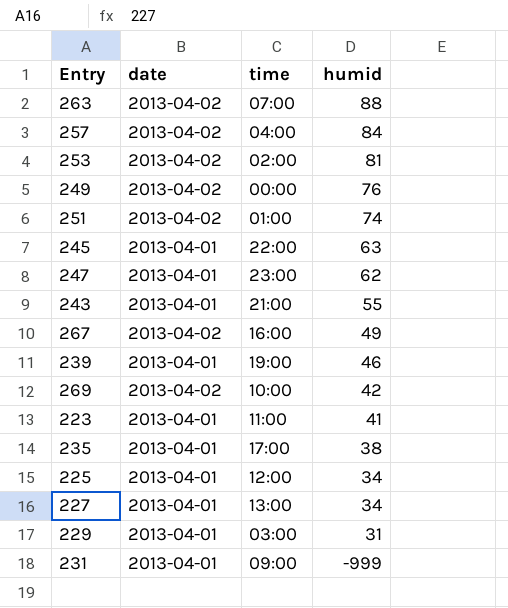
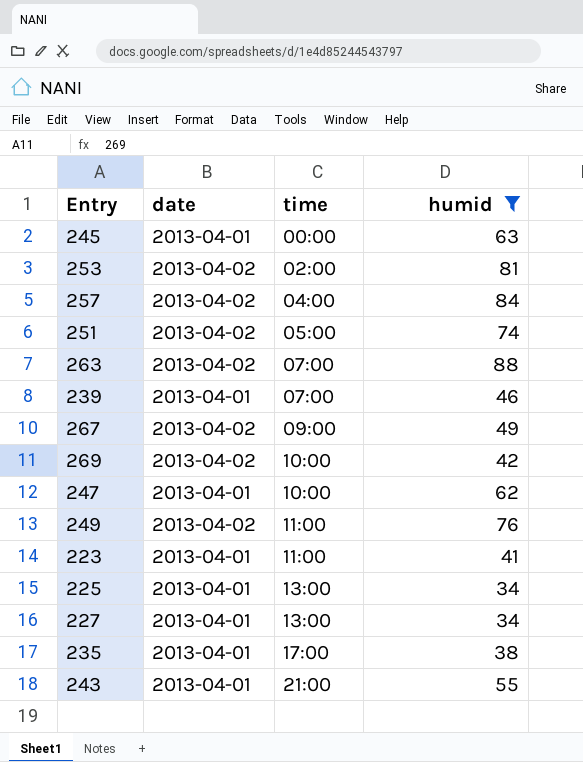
filter: none -> humid >= 34
row order: humid descending -> time ascending
245 | time: 22:00 -> 00:00
251 | time: 01:00 -> 05:00
239 | time: 19:00 -> 07:00
267 | time: 16:00 -> 09:00
247 | time: 23:00 -> 10:00
249 | time: 00:00 -> 11:00
225 | time: 12:00 -> 13:00

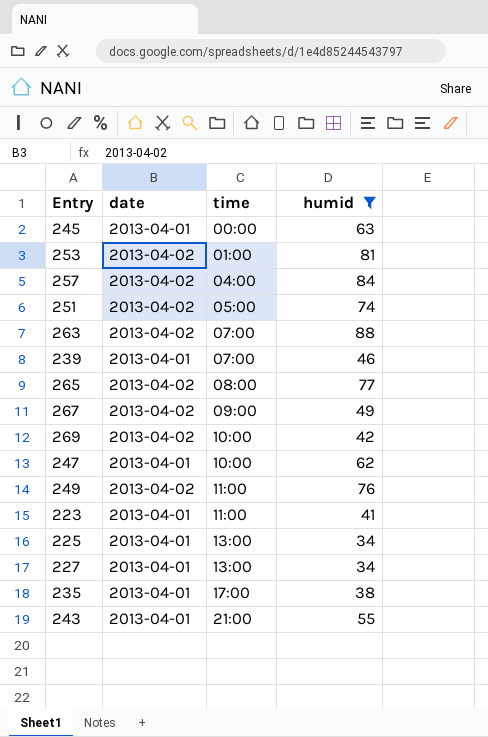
253 | time: 02:00 -> 01:00
row 265: none -> 2013-04-02 | 08:00 | 77

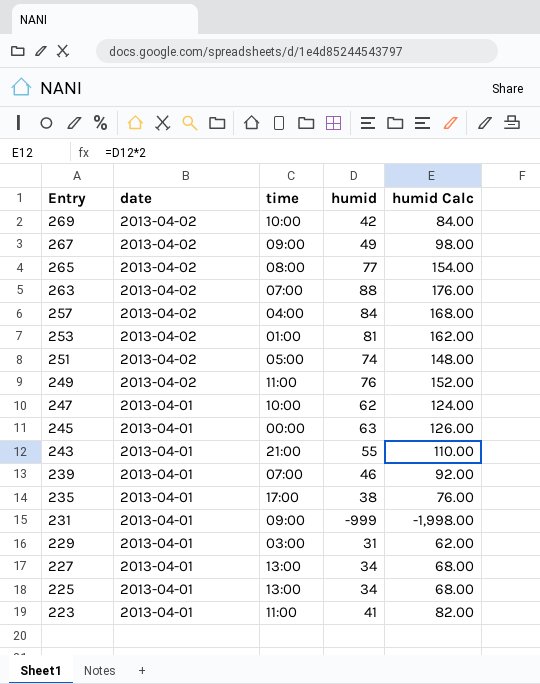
filter: humid >= 34 -> none
row order: time ascending -> Entry descending
column humid Calc | formula: none -> [humid] * 2

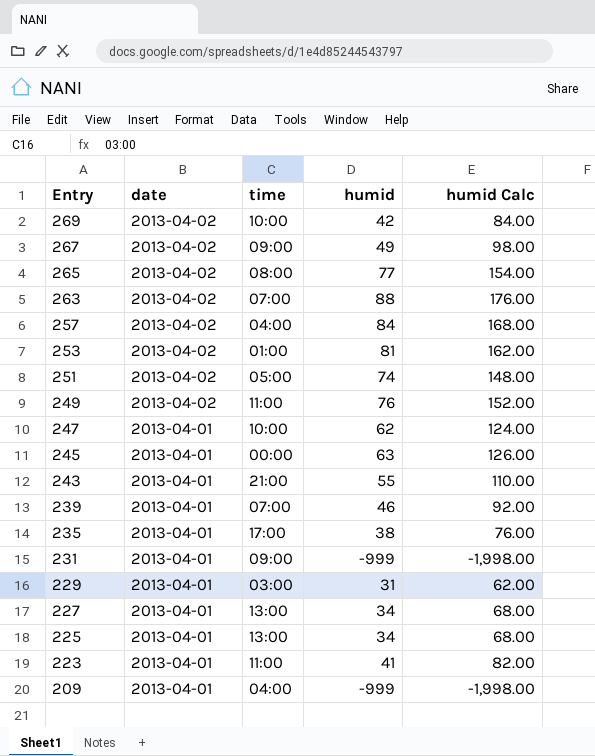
row 209: none -> 2013-04-01 | 04:00 | -999 | -1,998.00

